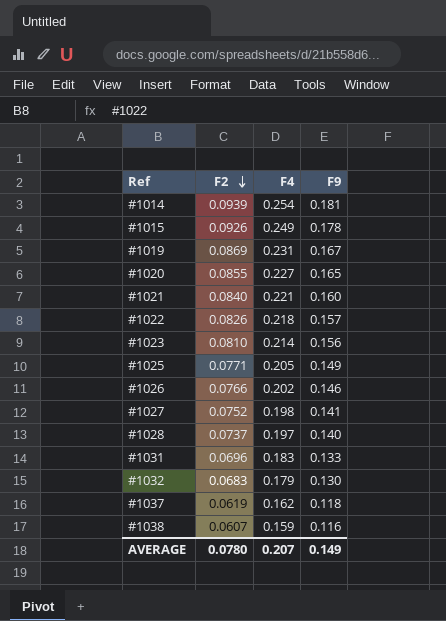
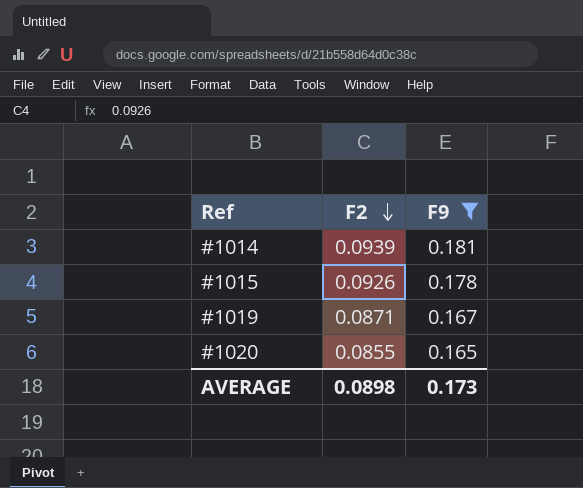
filter: none -> F9 >= 0.165
column F4 | position: 3 -> none
#1019 | F2: 0.0869 -> 0.0871
AVERAGE | F2: 0.0780 -> 0.0898
AVERAGE | F9: 0.149 -> 0.173

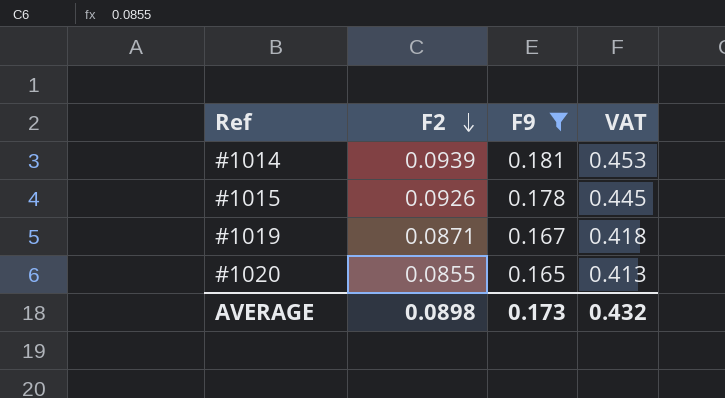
column VAT | formula: none -> [F9] * 2.5

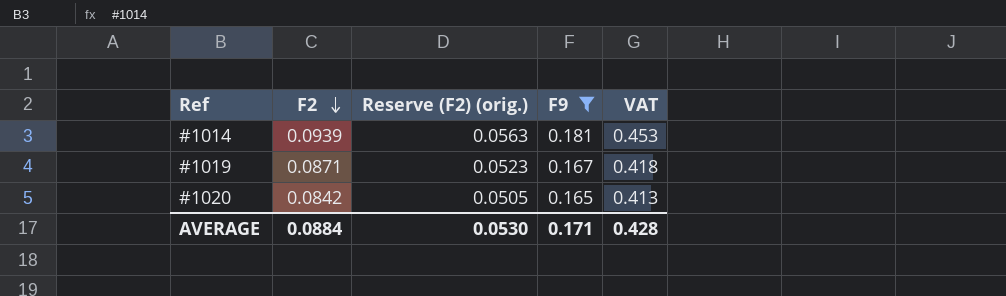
column Reserve (F2) (orig.) | formula: none -> [F2] * 0.6
row #1015: 0.0926 | 0.178 | 0.445 -> none
#1020 | F2: 0.0855 -> 0.0842
AVERAGE | F2: 0.0898 -> 0.0884
AVERAGE | F9: 0.173 -> 0.171
AVERAGE | VAT: 0.432 -> 0.428

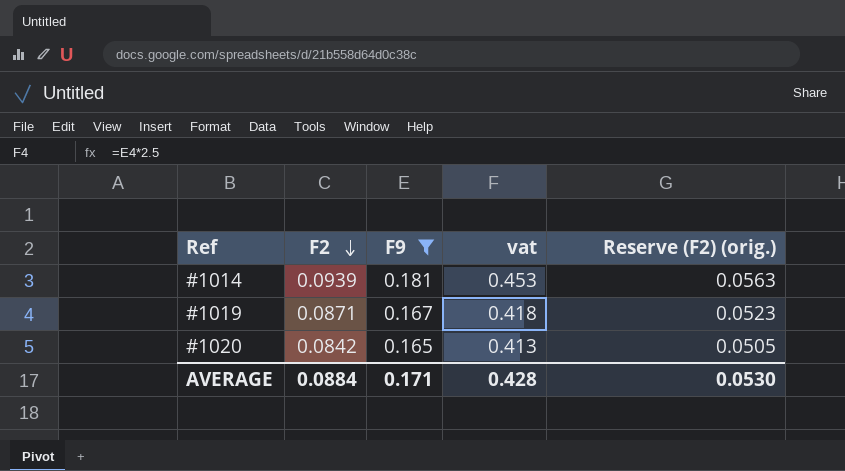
column name: VAT -> vat
column Reserve (F2) (orig.) | position: 3 -> 5

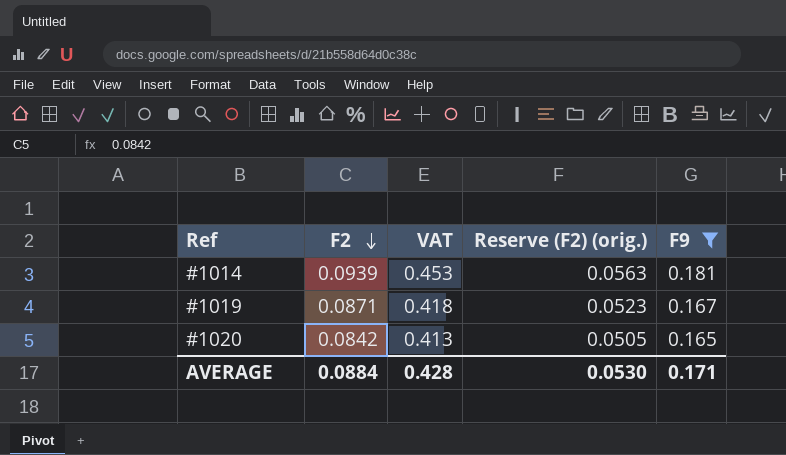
column name: vat -> VAT
column F9 | position: 3 -> 5

